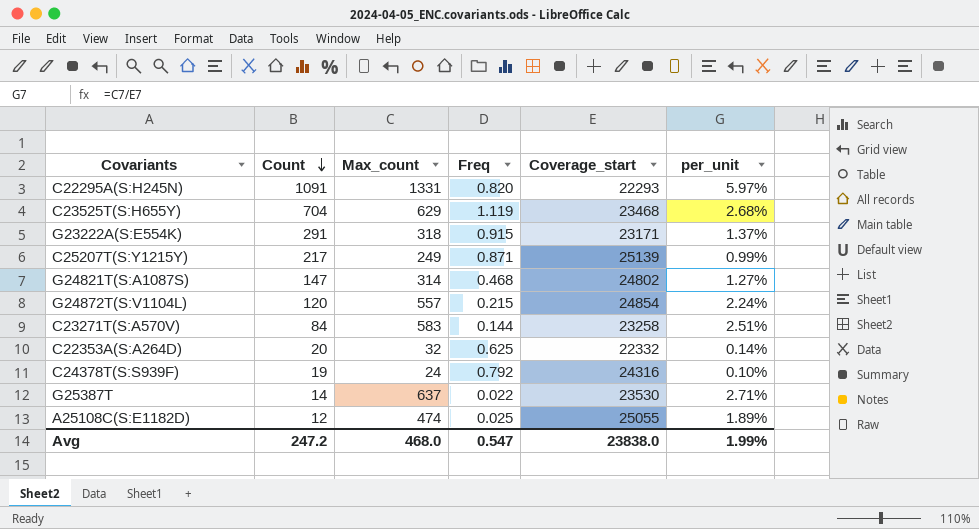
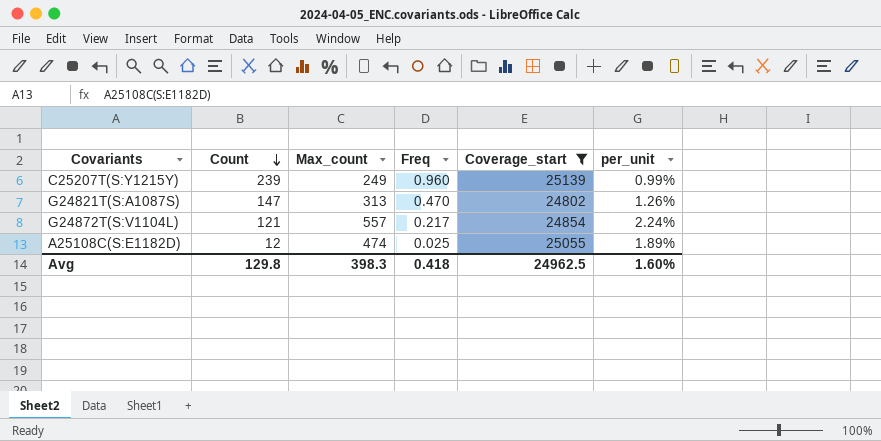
filter: none -> Coverage_start >= 24802
C25207T(S:Y1215Y) | Count: 217 -> 239
C25207T(S:Y1215Y) | Freq: 0.871 -> 0.960
G24821T(S:A1087S) | Max_count: 314 -> 313
G24821T(S:A1087S) | Freq: 0.468 -> 0.470
G24821T(S:A1087S) | per_unit: 1.27% -> 1.26%
G24872T(S:V1104L) | Count: 120 -> 121
G24872T(S:V1104L) | Freq: 0.215 -> 0.217
Avg | Count: 247.2 -> 129.8
Avg | Max_count: 468.0 -> 398.3
Avg | Freq: 0.547 -> 0.418
Avg | Coverage_start: 23838.0 -> 24962.5
Avg | per_unit: 1.99% -> 1.60%

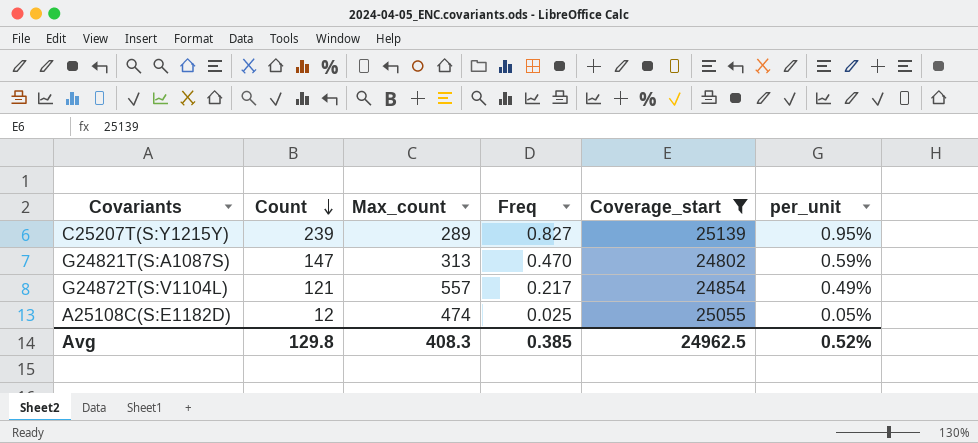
column per_unit | formula: [Max_count] / [Coverage_start] -> [Count] / [Coverage_start]
C25207T(S:Y1215Y) | Max_count: 249 -> 289
C25207T(S:Y1215Y) | Freq: 0.960 -> 0.827
Avg | Max_count: 398.3 -> 408.3
Avg | Freq: 0.418 -> 0.385
Avg | per_unit: 1.60% -> 0.52%

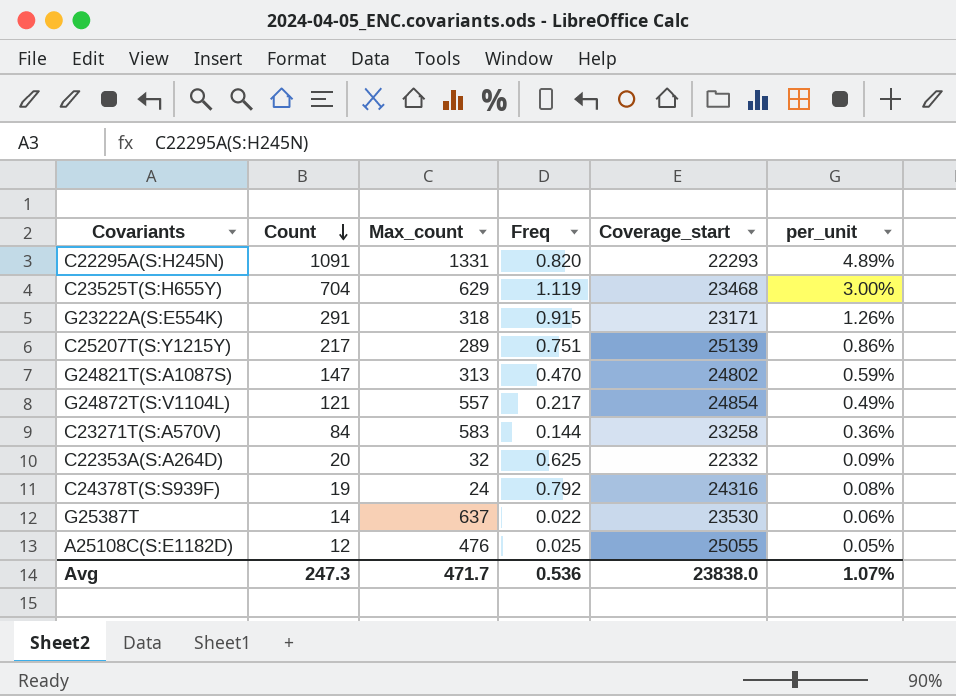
filter: Coverage_start >= 24802 -> none
C25207T(S:Y1215Y) | Count: 239 -> 217
C25207T(S:Y1215Y) | Freq: 0.827 -> 0.751
C25207T(S:Y1215Y) | per_unit: 0.95% -> 0.86%
A25108C(S:E1182D) | Max_count: 474 -> 476
Avg | Count: 129.8 -> 247.3
Avg | Max_count: 408.3 -> 471.7
Avg | Freq: 0.385 -> 0.536
Avg | Coverage_start: 24962.5 -> 23838.0
Avg | per_unit: 0.52% -> 1.07%

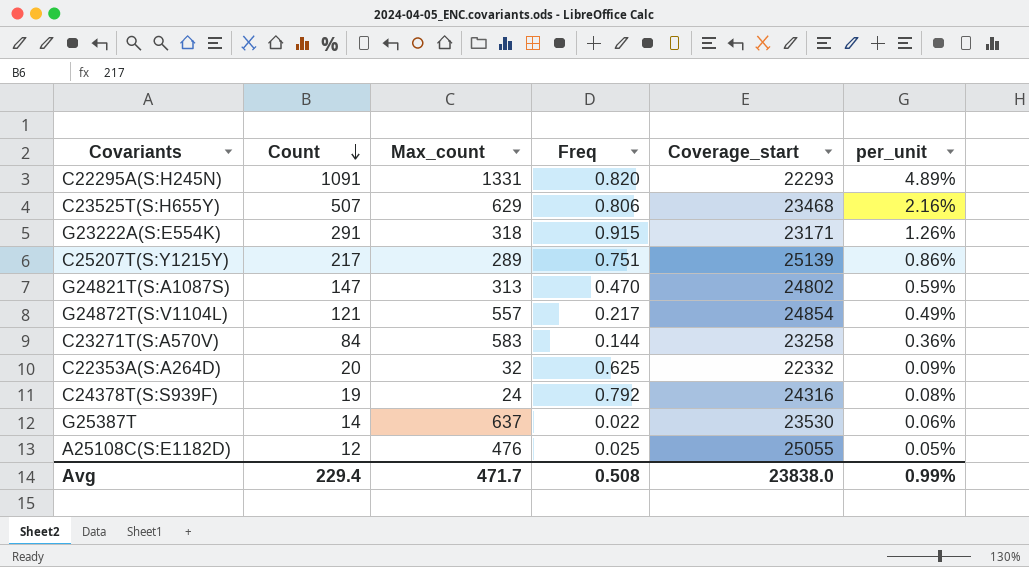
C23525T(S:H655Y) | Count: 704 -> 507
C23525T(S:H655Y) | Freq: 1.119 -> 0.806
C23525T(S:H655Y) | per_unit: 3.00% -> 2.16%
Avg | Count: 247.3 -> 229.4
Avg | Freq: 0.536 -> 0.508
Avg | per_unit: 1.07% -> 0.99%

